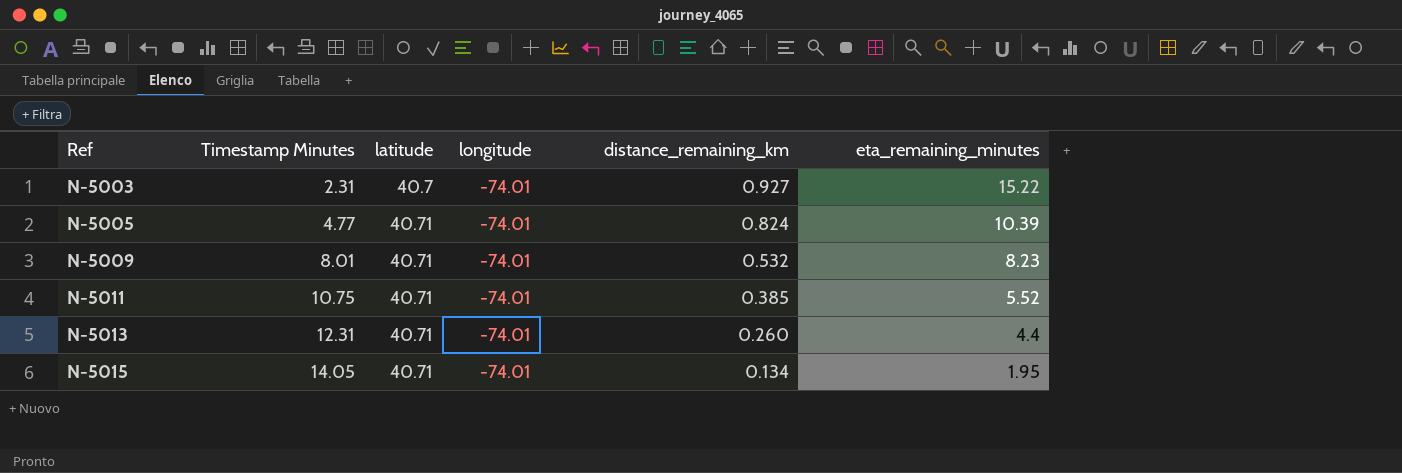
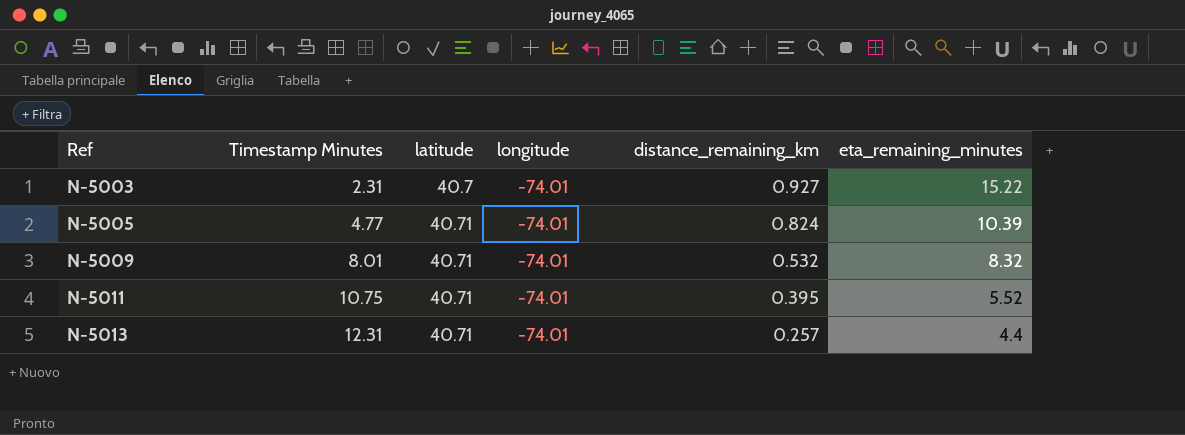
row N-5015: 14.05 | 40.71 | -74.01 | 0.134 | 1.95 -> none
N-5009 | eta_remaining_minutes: 8.23 -> 8.32
N-5011 | distance_remaining_km: 0.385 -> 0.395
N-5013 | distance_remaining_km: 0.260 -> 0.257

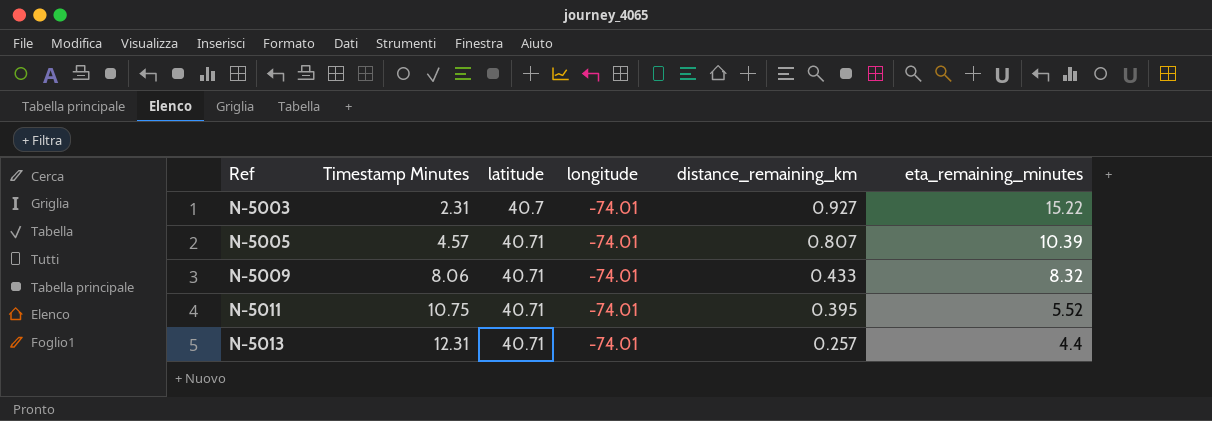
N-5005 | Timestamp Minutes: 4.77 -> 4.57
N-5005 | distance_remaining_km: 0.824 -> 0.807
N-5009 | Timestamp Minutes: 8.01 -> 8.06
N-5009 | distance_remaining_km: 0.532 -> 0.433

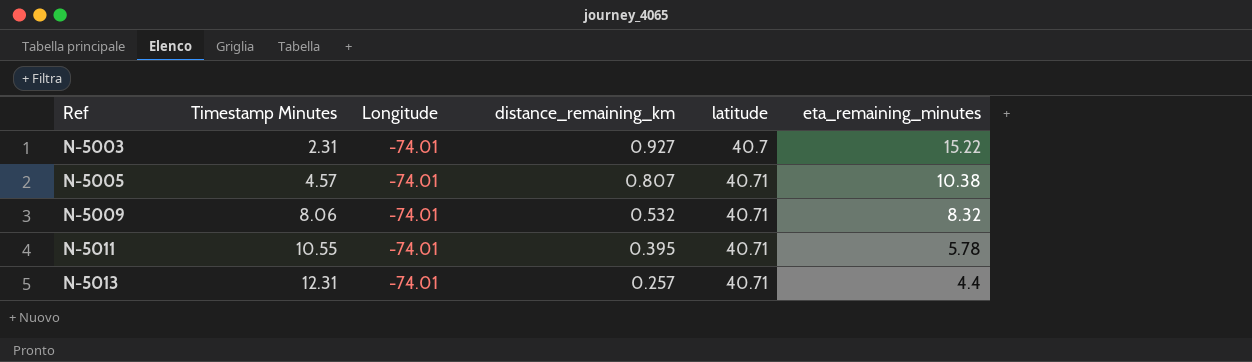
column name: longitude -> Longitude
column latitude | position: 3 -> 5
N-5005 | eta_remaining_minutes: 10.39 -> 10.38
N-5009 | distance_remaining_km: 0.433 -> 0.532
N-5011 | Timestamp Minutes: 10.75 -> 10.55
N-5011 | eta_remaining_minutes: 5.52 -> 5.78

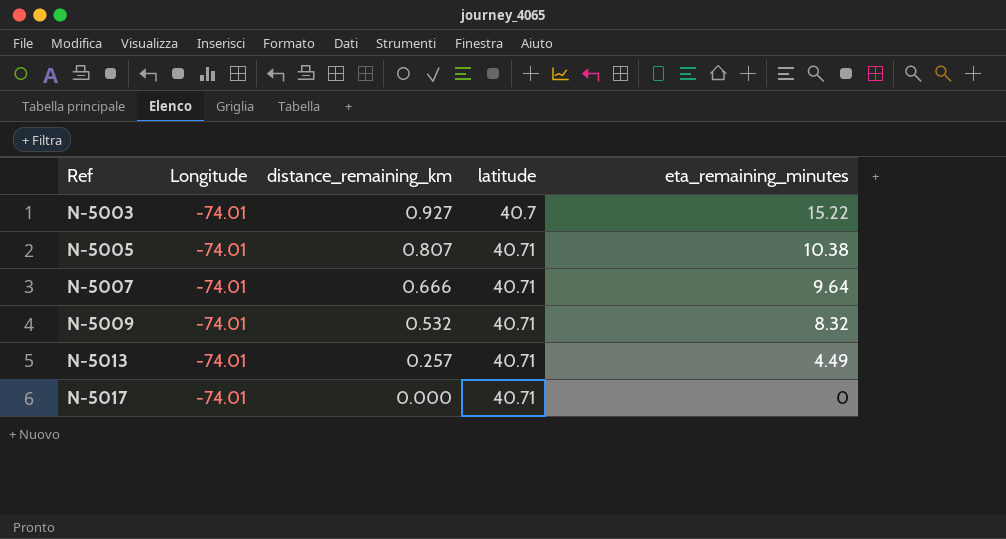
column Timestamp Minutes | position: 2 -> none
row N-5011: 10.55 | -74.01 | 0.395 | 40.71 | 5.78 -> none
row N-5007: none -> -74.01 | 0.666 | 40.71 | 9.64
N-5013 | eta_remaining_minutes: 4.4 -> 4.49
row N-5017: none -> -74.01 | 0.000 | 40.71 | 0

